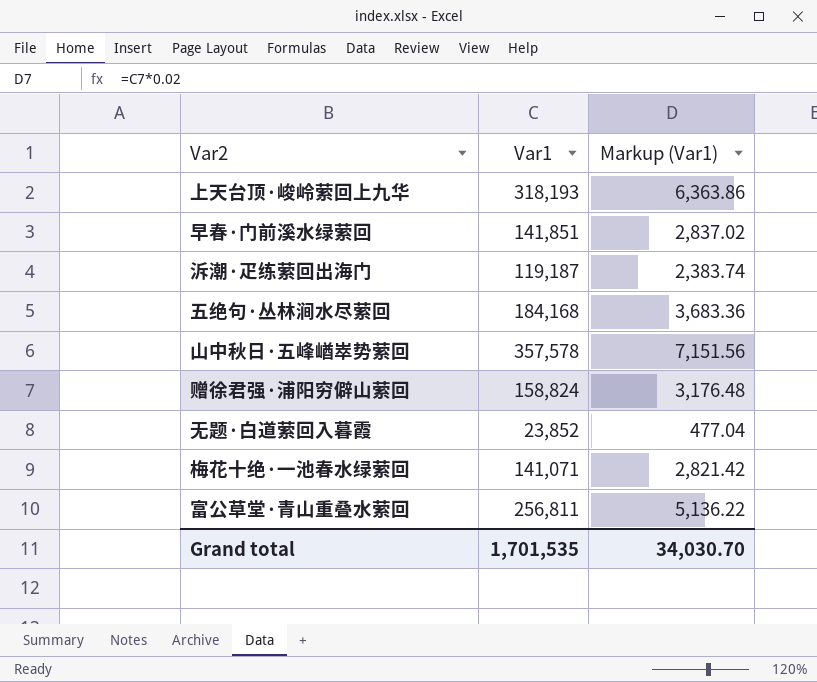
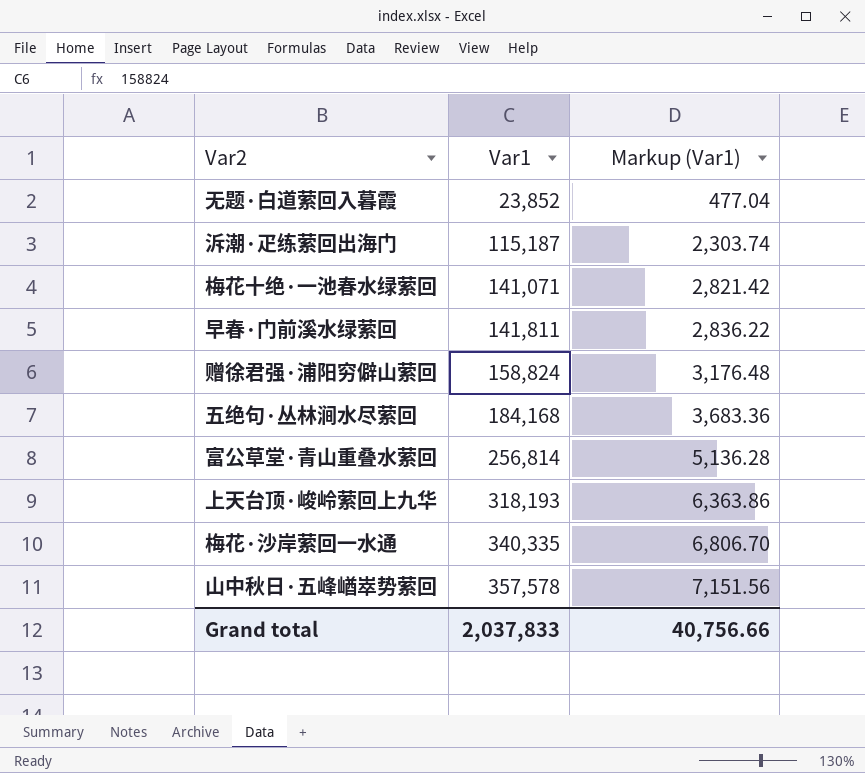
row order: none -> Var1 ascending
泝潮·疋练萦回出海门 | Var1: 119,187 -> 115,187
泝潮·疋练萦回出海门 | Markup (Var1): 2,383.74 -> 2,303.74
早春·门前溪水绿萦回 | Var1: 141,851 -> 141,811
早春·门前溪水绿萦回 | Markup (Var1): 2,837.02 -> 2,836.22
富公草堂·青山重叠水萦回 | Var1: 256,811 -> 256,814
富公草堂·青山重叠水萦回 | Markup (Var1): 5,136.22 -> 5,136.28
row 梅花·沙岸萦回一水通: none -> 340,335 | 6,806.70
Grand total | Var1: 1,701,535 -> 2,037,833
Grand total | Markup (Var1): 34,030.70 -> 40,756.66

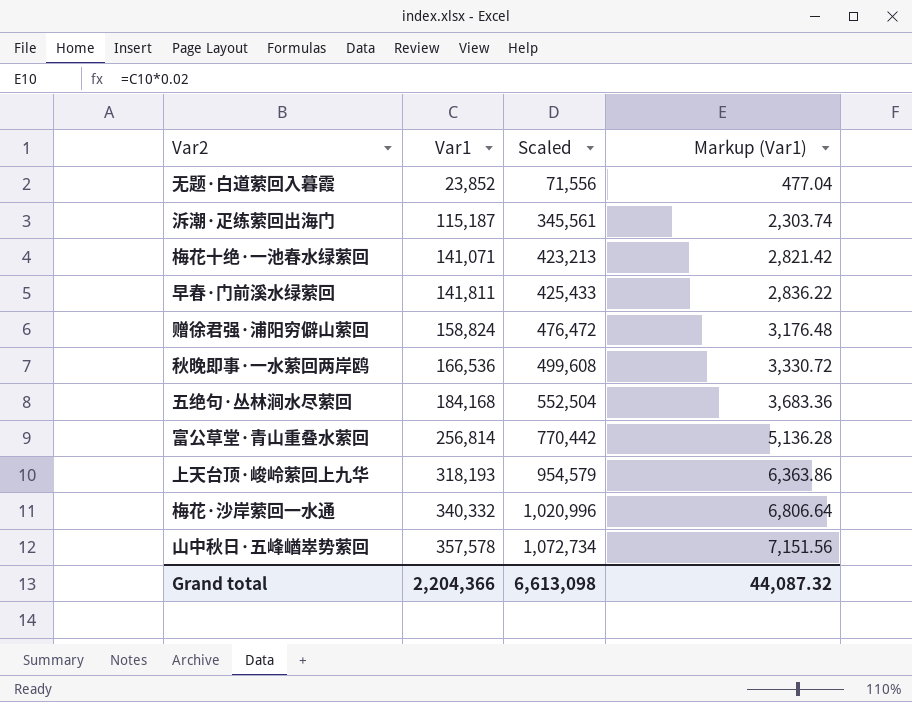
column Scaled | formula: none -> [Var1] * 3
row 秋晚即事·一水萦回两岸鸥: none -> 166,536 | 499,608 | 3,330.72
梅花·沙岸萦回一水通 | Var1: 340,335 -> 340,332
梅花·沙岸萦回一水通 | Markup (Var1): 6,806.70 -> 6,806.64
Grand total | Var1: 2,037,833 -> 2,204,366
Grand total | Markup (Var1): 40,756.66 -> 44,087.32

